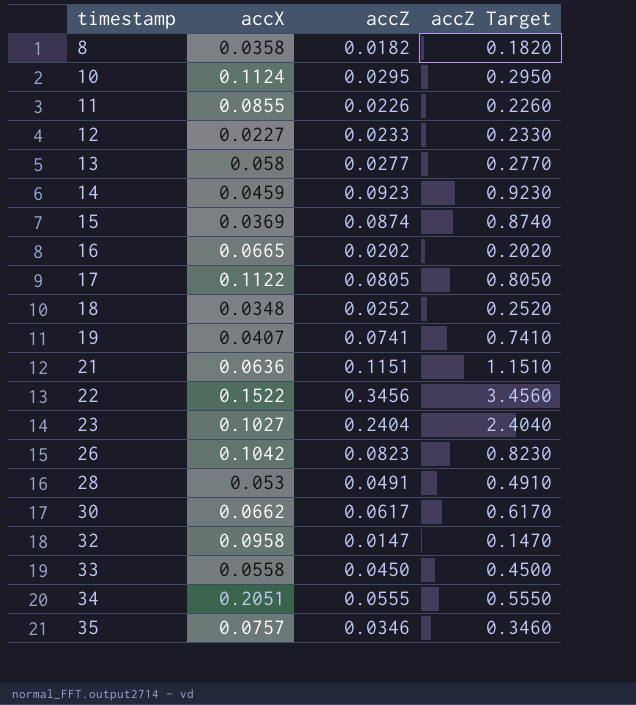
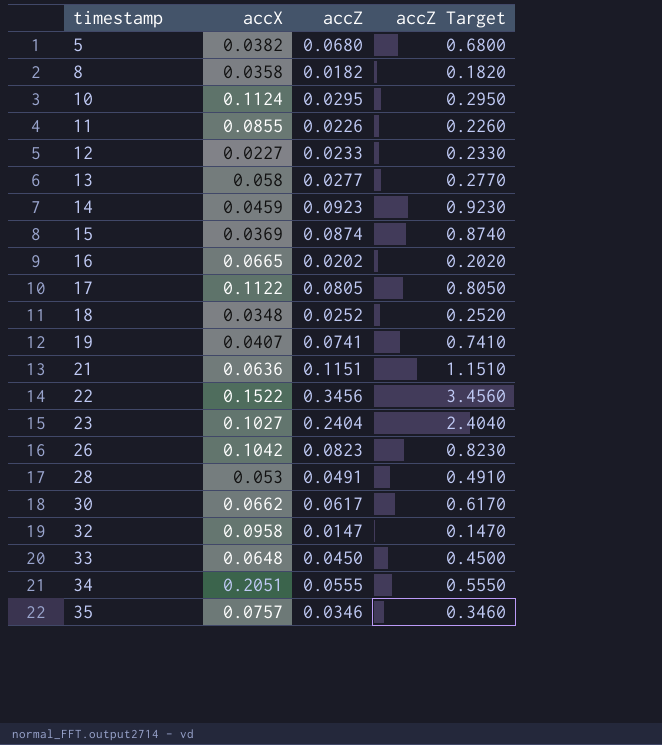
row 5: none -> 0.0382 | 0.0680 | 0.6800
33 | accX: 0.0558 -> 0.0648

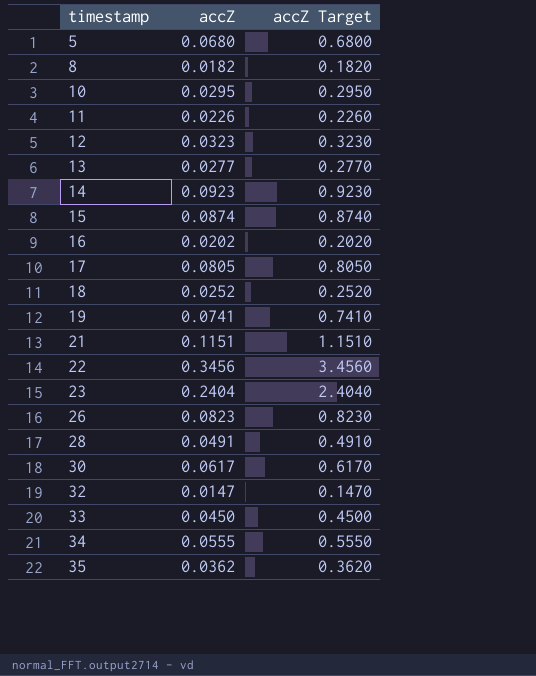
column accX | position: 2 -> none
12 | accZ: 0.0233 -> 0.0323
12 | accZ Target: 0.2330 -> 0.3230
35 | accZ: 0.0346 -> 0.0362
35 | accZ Target: 0.3460 -> 0.3620

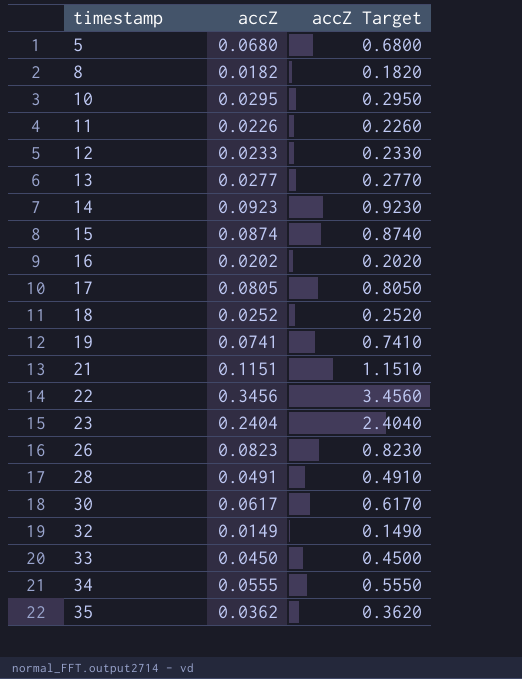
12 | accZ: 0.0323 -> 0.0233
12 | accZ Target: 0.3230 -> 0.2330
32 | accZ: 0.0147 -> 0.0149
32 | accZ Target: 0.1470 -> 0.1490

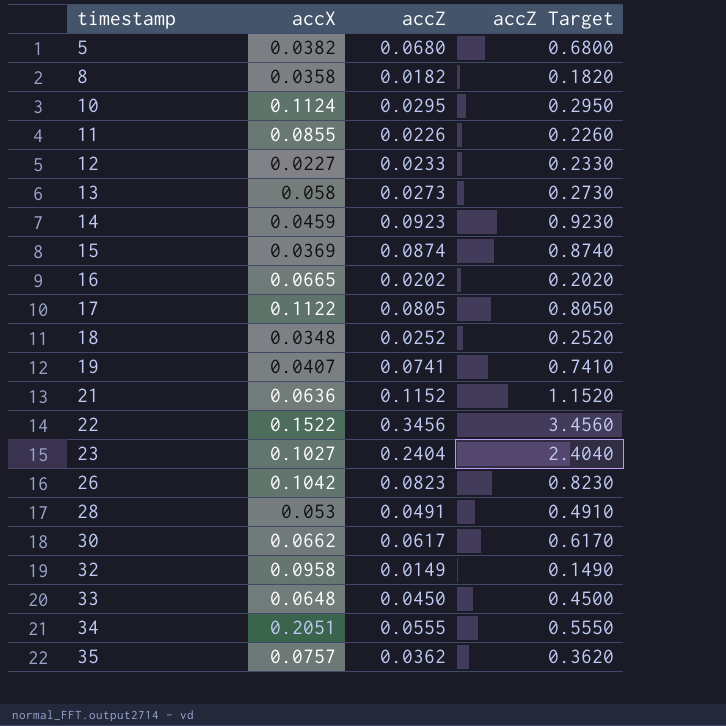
column accX | position: none -> 2
13 | accZ: 0.0277 -> 0.0273
13 | accZ Target: 0.2770 -> 0.2730
21 | accZ: 0.1151 -> 0.1152
21 | accZ Target: 1.1510 -> 1.1520

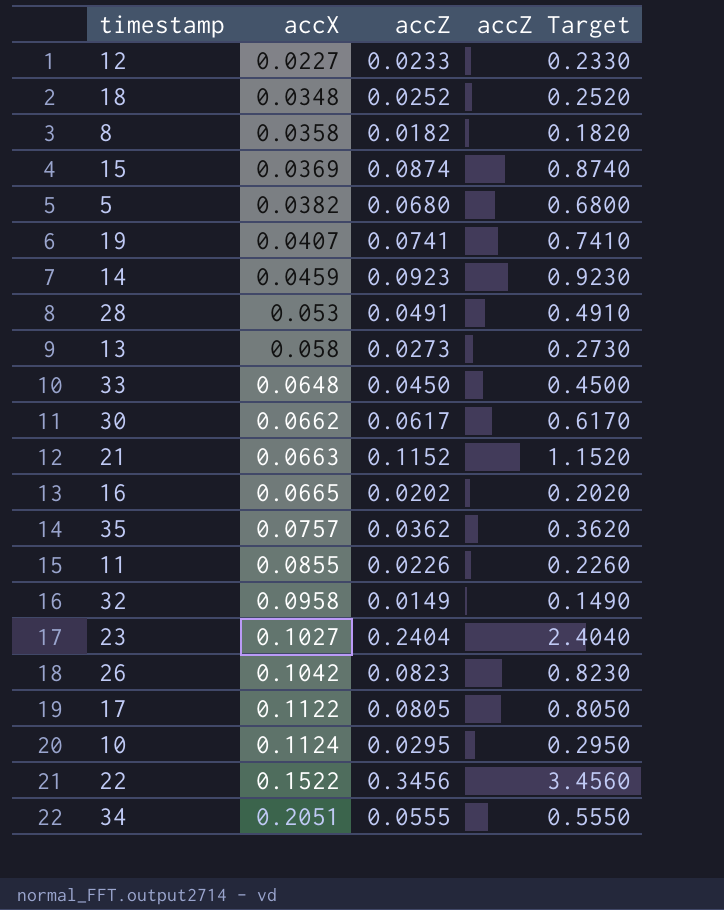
row order: timestamp ascending -> accX ascending
21 | accX: 0.0636 -> 0.0663

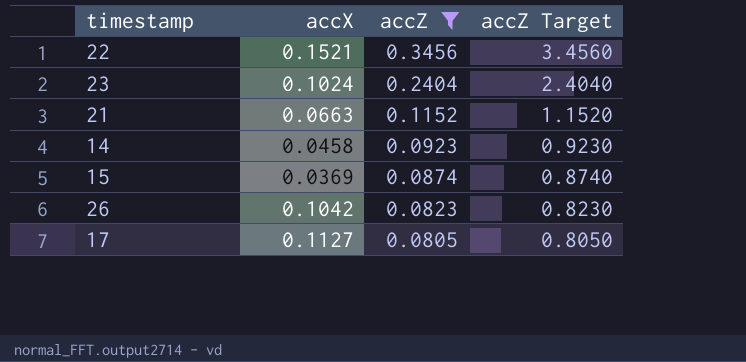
filter: none -> accZ >= 0.0805
row order: accX ascending -> accZ descending
22 | accX: 0.1522 -> 0.1521
23 | accX: 0.1027 -> 0.1024
14 | accX: 0.0459 -> 0.0458
17 | accX: 0.1122 -> 0.1127

